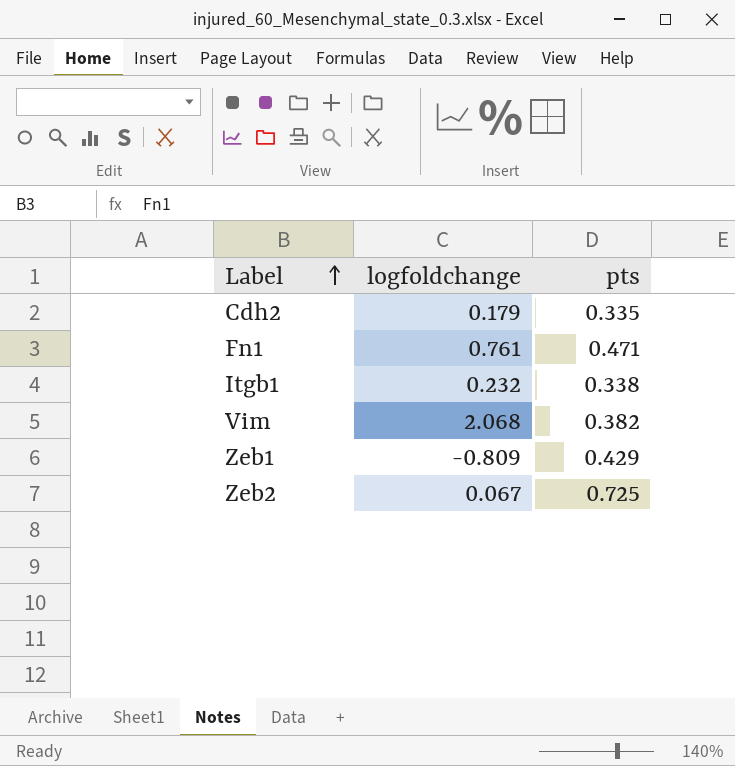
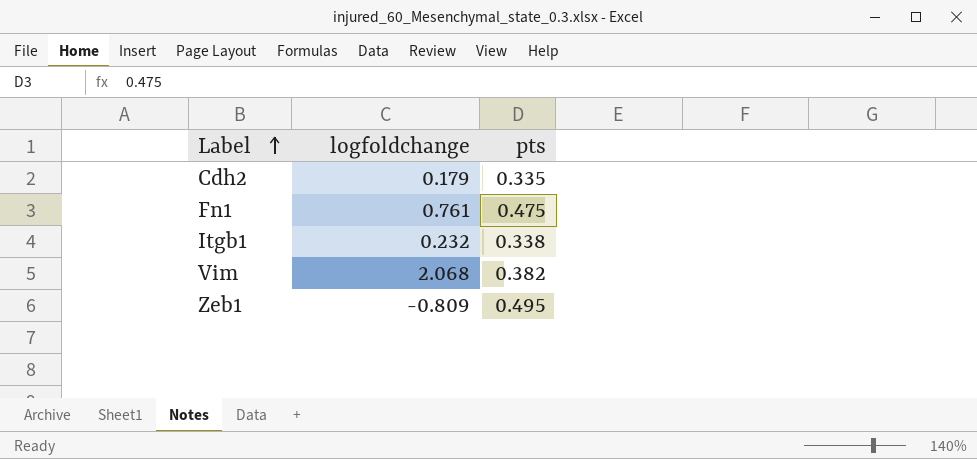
row Zeb2: 0.067 | 0.725 -> none
Fn1 | pts: 0.471 -> 0.475
Zeb1 | pts: 0.429 -> 0.495

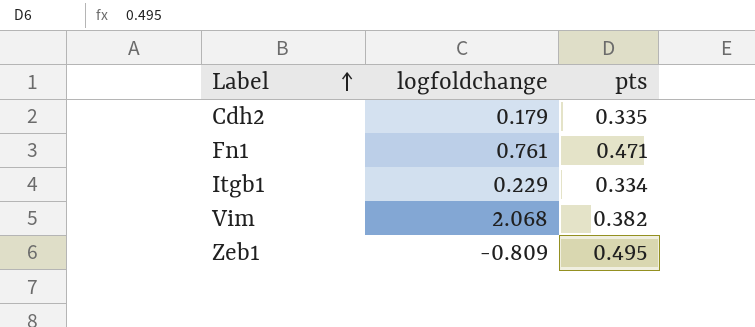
Fn1 | pts: 0.475 -> 0.471
Itgb1 | logfoldchange: 0.232 -> 0.229
Itgb1 | pts: 0.338 -> 0.334

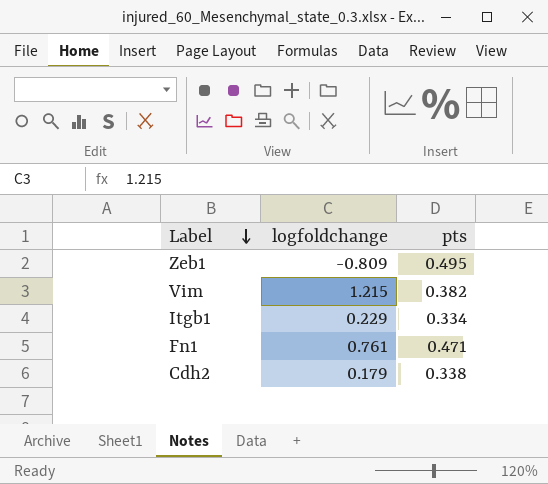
row order: Label ascending -> Label descending
Vim | logfoldchange: 2.068 -> 1.215
Cdh2 | pts: 0.335 -> 0.338

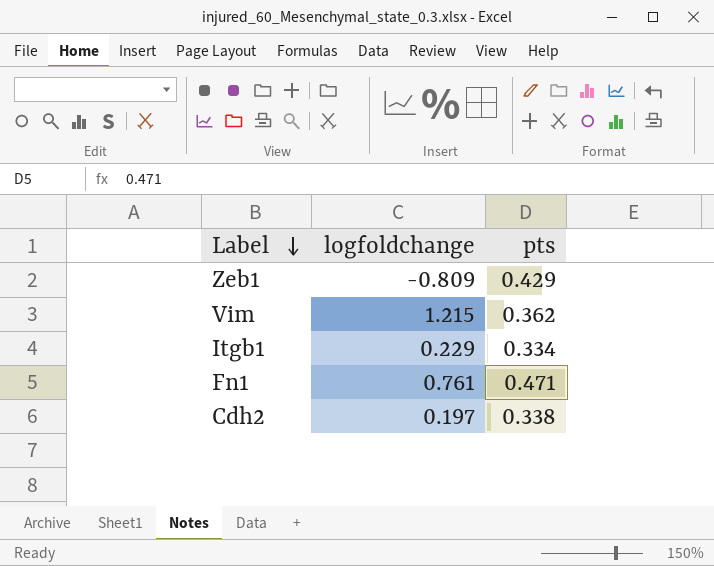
Zeb1 | pts: 0.495 -> 0.429
Vim | pts: 0.382 -> 0.362
Cdh2 | logfoldchange: 0.179 -> 0.197

